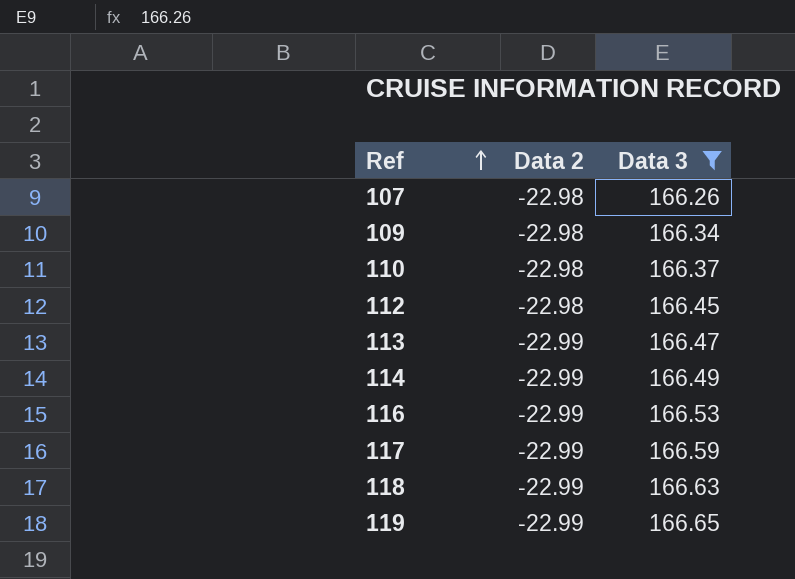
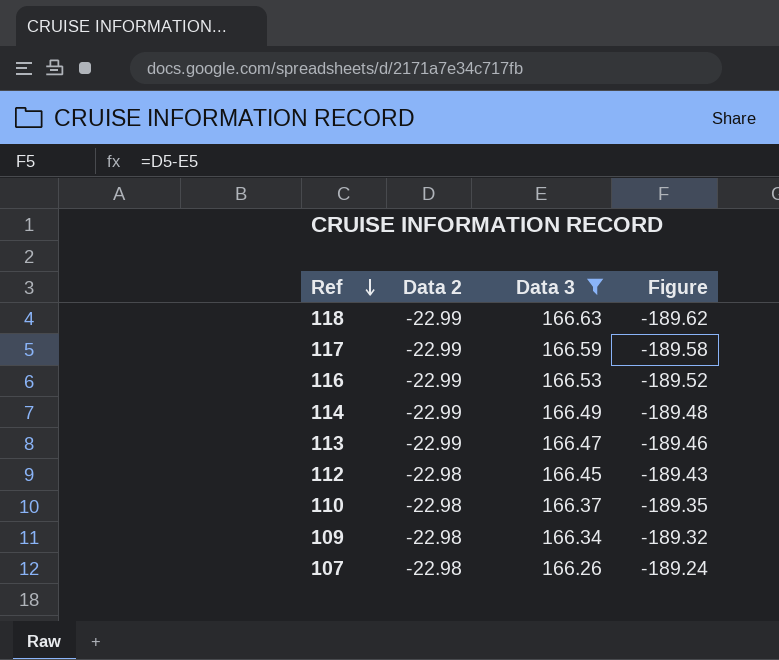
row order: Ref ascending -> Ref descending
column Figure | formula: none -> [Data 2] - [Data 3]
row 119: -22.99 | 166.65 -> none

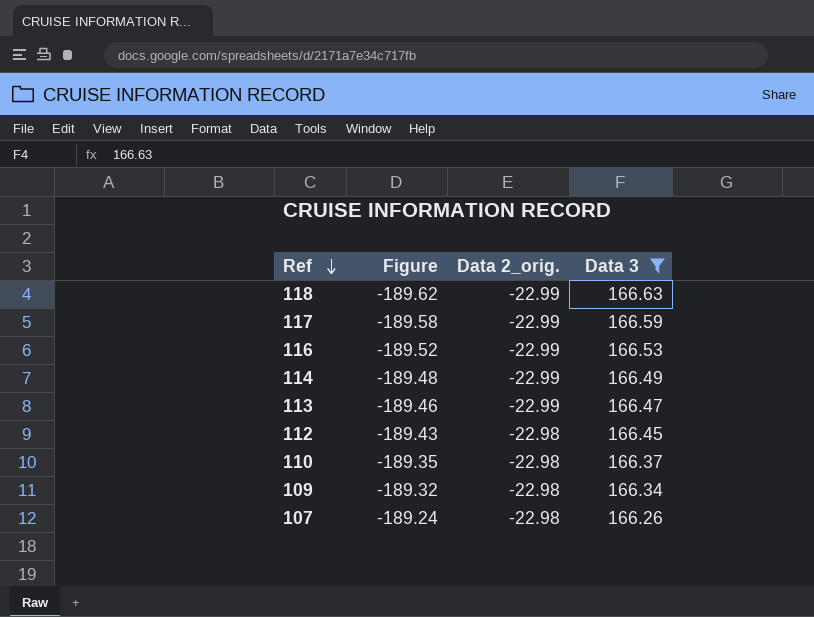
column Figure | position: 4 -> 2
column name: Data 2 -> Data 2_orig.

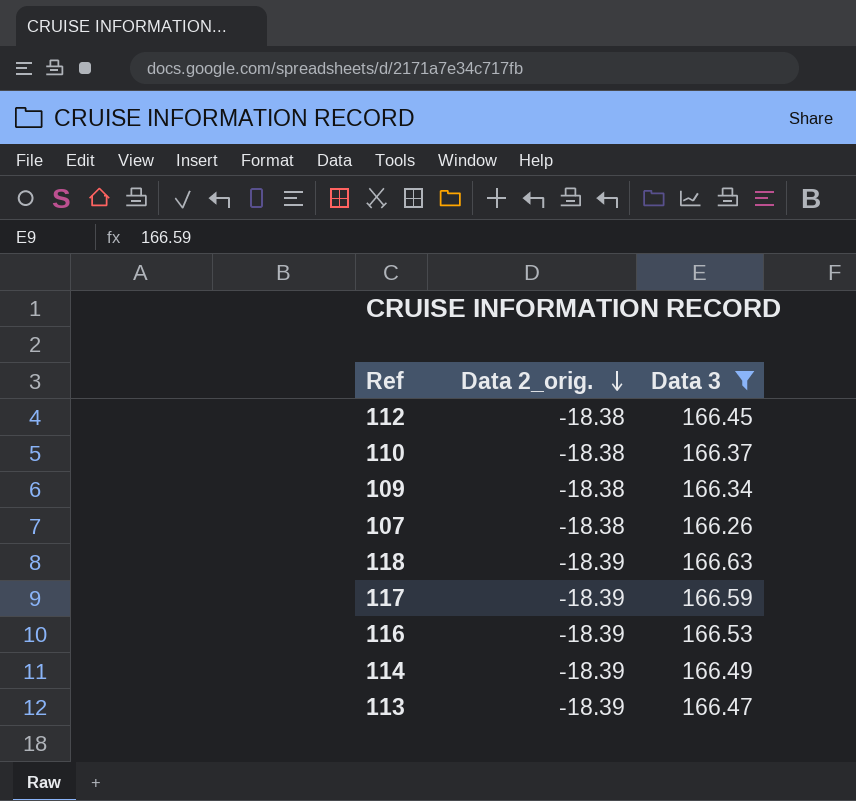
row order: Ref descending -> Data 2_orig. descending
column Figure | formula: [Data 2_orig.] - [Data 3] -> none
112 | Data 2_orig.: -22.98 -> -18.38
110 | Data 2_orig.: -22.98 -> -18.38
109 | Data 2_orig.: -22.98 -> -18.38
107 | Data 2_orig.: -22.98 -> -18.38
118 | Data 2_orig.: -22.99 -> -18.39
117 | Data 2_orig.: -22.99 -> -18.39
116 | Data 2_orig.: -22.99 -> -18.39
114 | Data 2_orig.: -22.99 -> -18.39
113 | Data 2_orig.: -22.99 -> -18.39

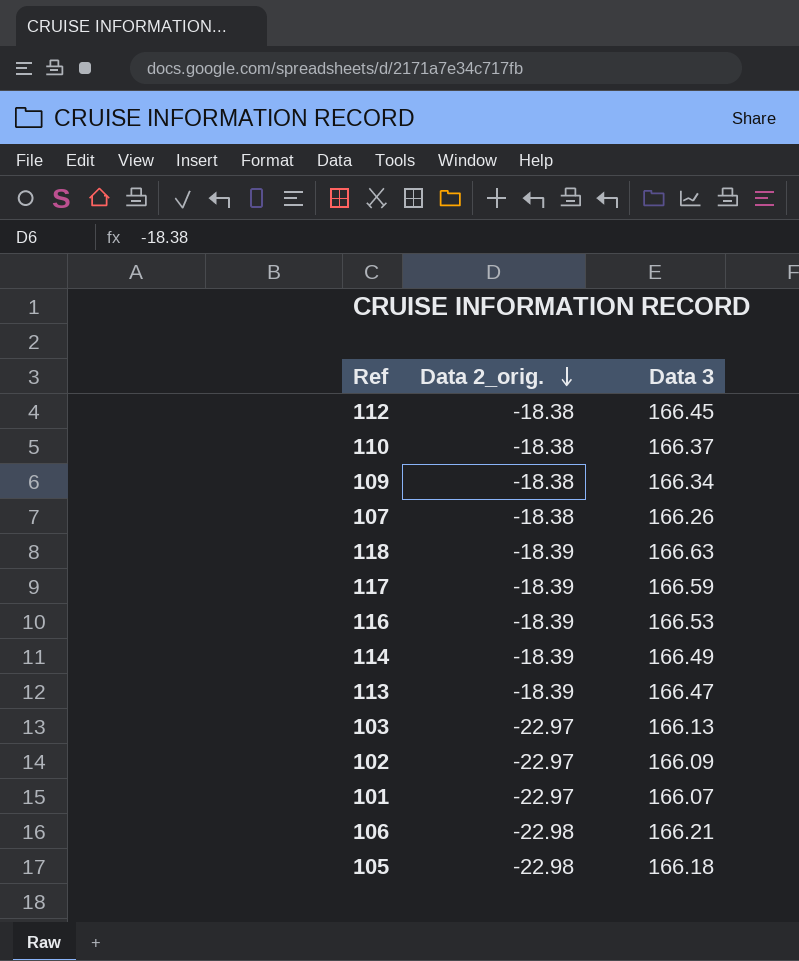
filter: Data 3 >= 166.26 -> none

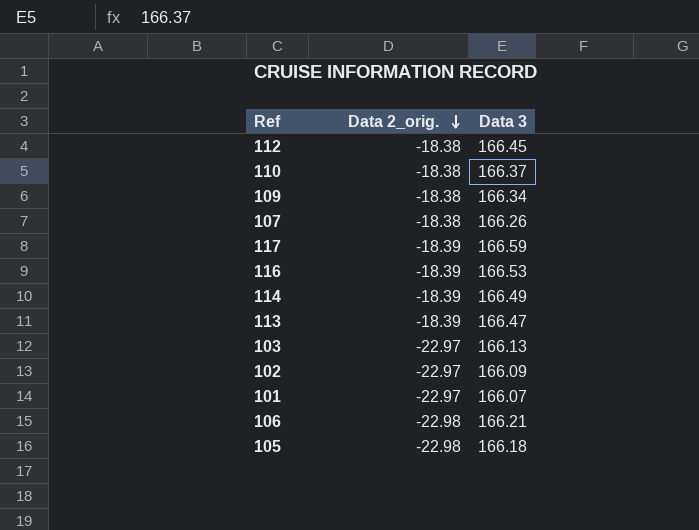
row 118: -18.39 | 166.63 -> none

